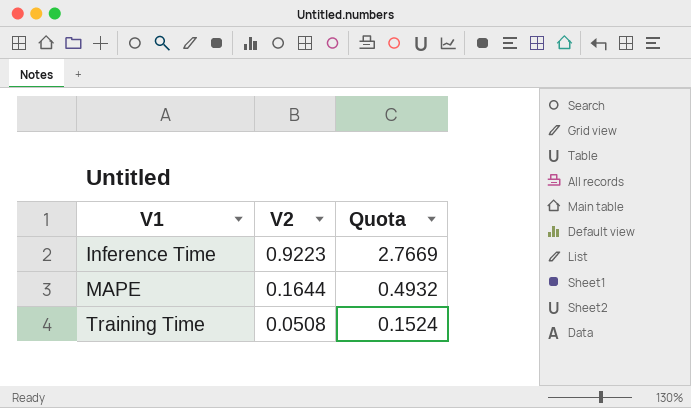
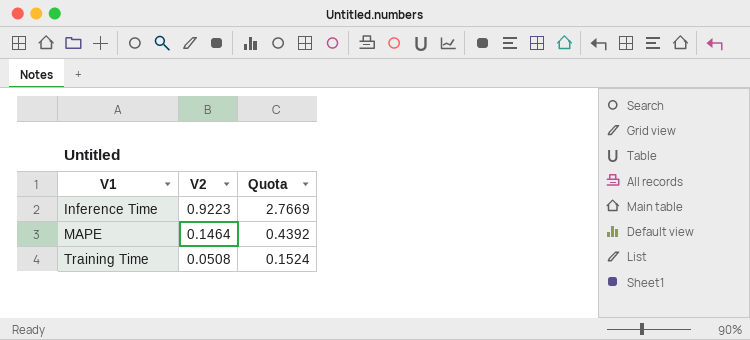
MAPE | V2: 0.1644 -> 0.1464
MAPE | Quota: 0.4932 -> 0.4392

